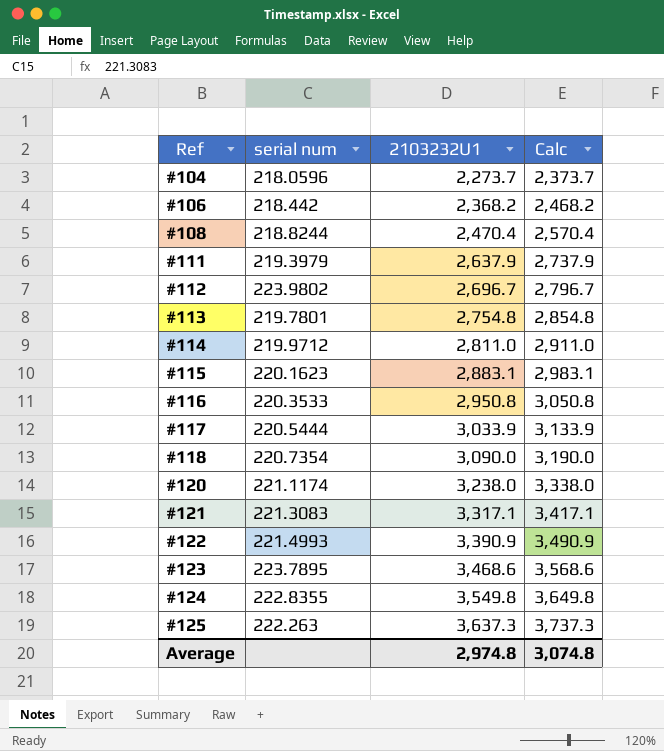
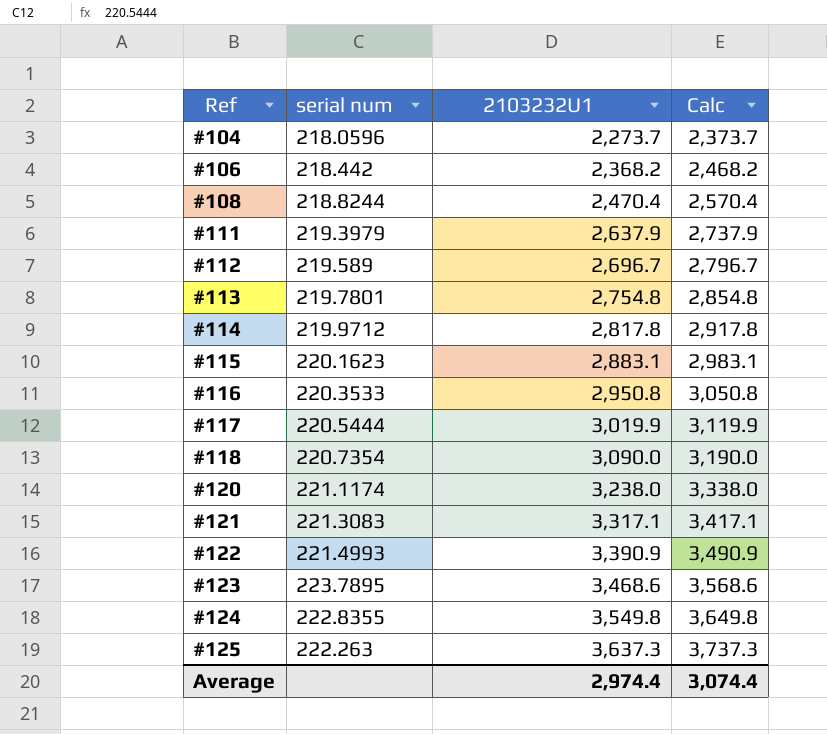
#112 | serial num: 223.9802 -> 219.589
#114 | 2103232U1: 2,811.0 -> 2,817.8
#114 | Calc: 2,911.0 -> 2,917.8
#117 | 2103232U1: 3,033.9 -> 3,019.9
#117 | Calc: 3,133.9 -> 3,119.9
Average | 2103232U1: 2,974.8 -> 2,974.4
Average | Calc: 3,074.8 -> 3,074.4

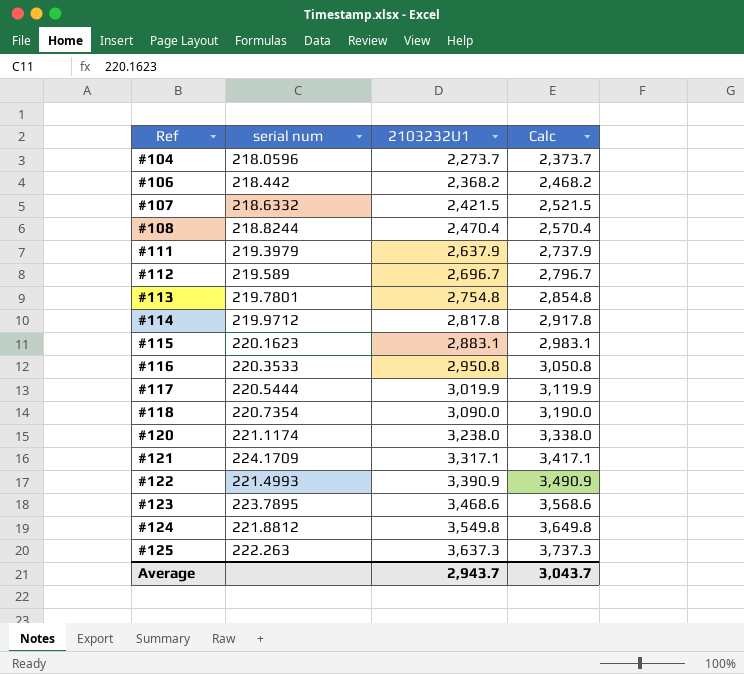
row #107: none -> 218.6332 | 2,421.5 | 2,521.5
#121 | serial num: 221.3083 -> 224.1709
#124 | serial num: 222.8355 -> 221.8812
Average | 2103232U1: 2,974.4 -> 2,943.7
Average | Calc: 3,074.4 -> 3,043.7

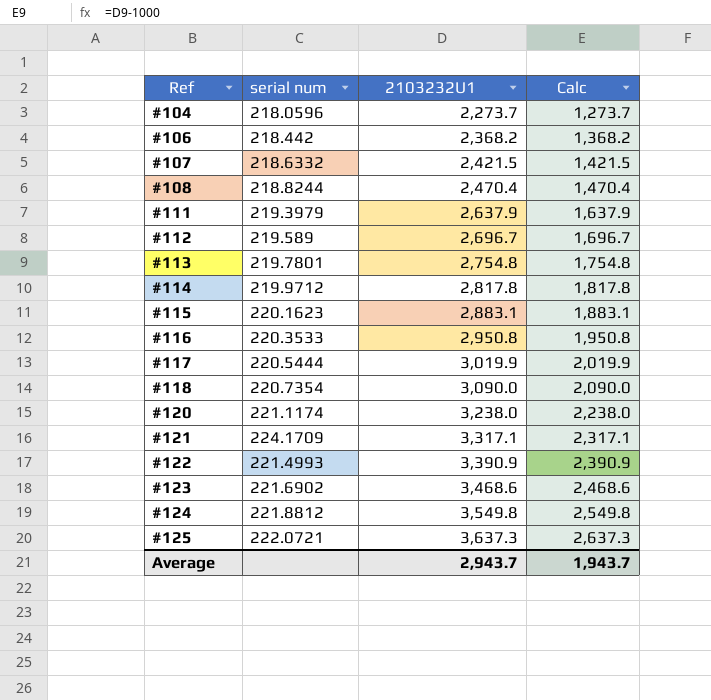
column Calc | formula: [2103232U1] + 100 -> [2103232U1] - 1000
#123 | serial num: 223.7895 -> 221.6902
#125 | serial num: 222.263 -> 222.0721
Average | Calc: 3,043.7 -> 1,943.7

